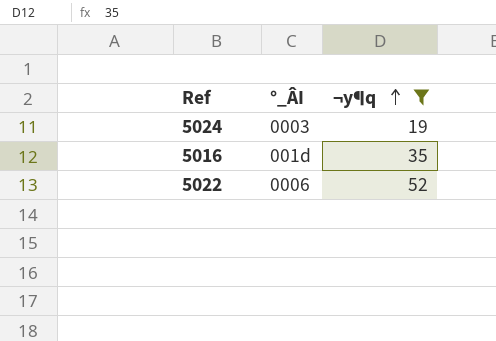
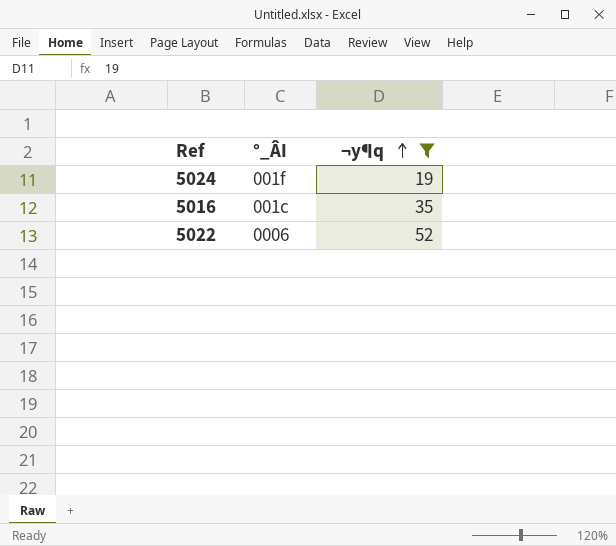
5024 | °_ÂI: 0003 -> 001f
5016 | °_ÂI: 001d -> 001c

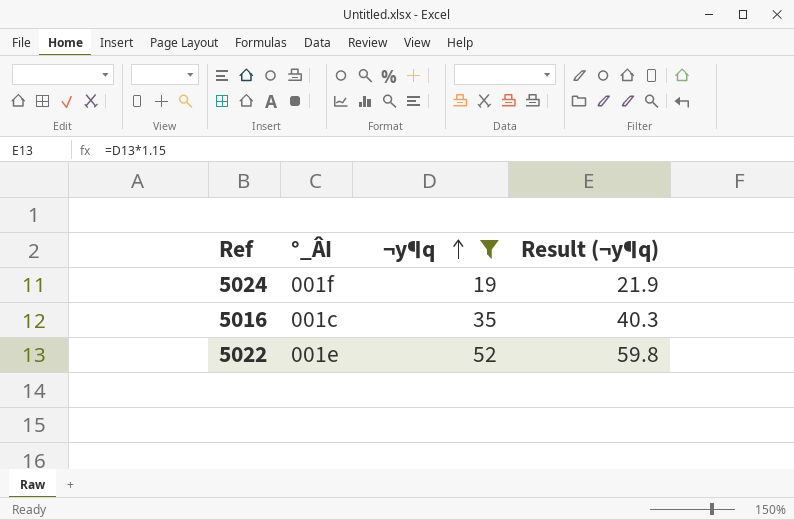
column Result (¬y¶q) | formula: none -> [¬y¶q] * 1.15
5022 | °_ÂI: 0006 -> 001e

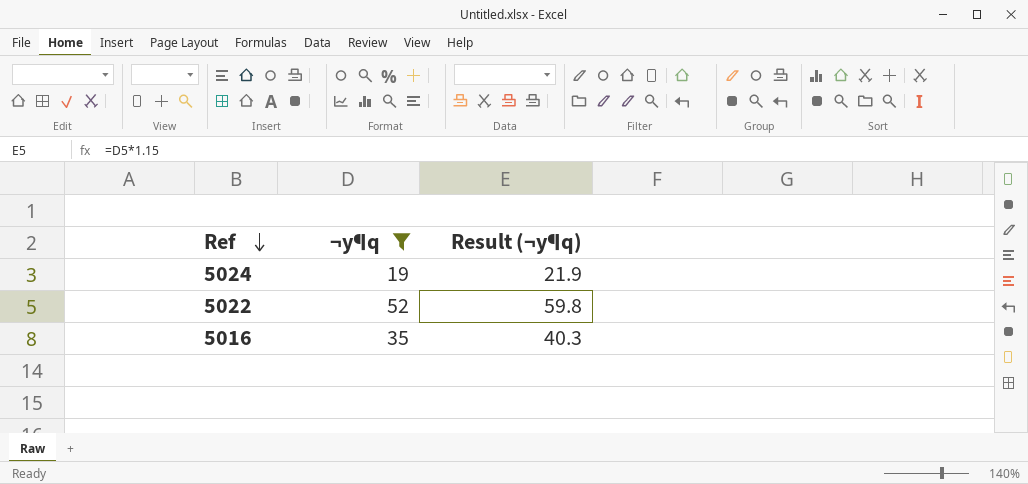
row order: ¬y¶q ascending -> Ref descending
column °_ÂI | position: 2 -> none

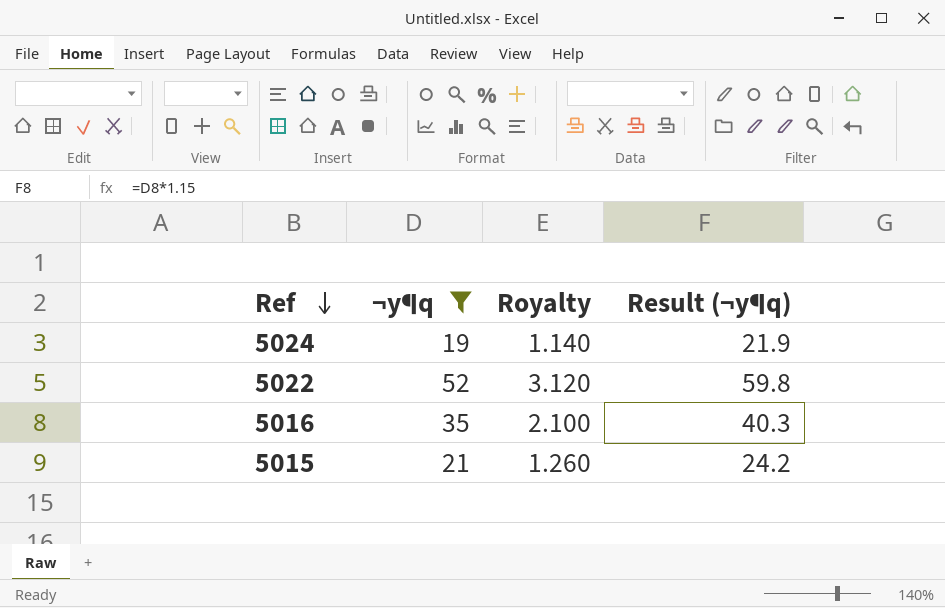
column Royalty | formula: none -> [¬y¶q] * 0.06
row 5015: none -> 21 | 1.260 | 24.2

